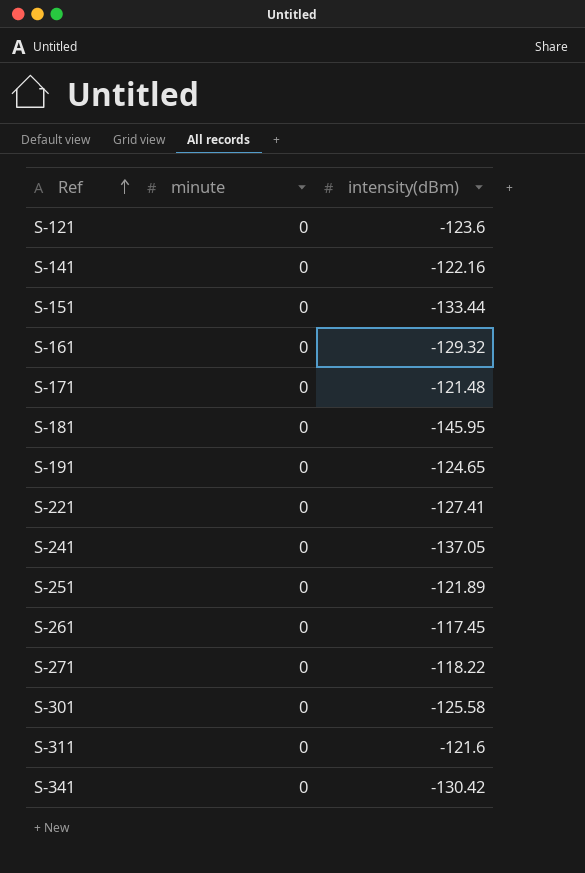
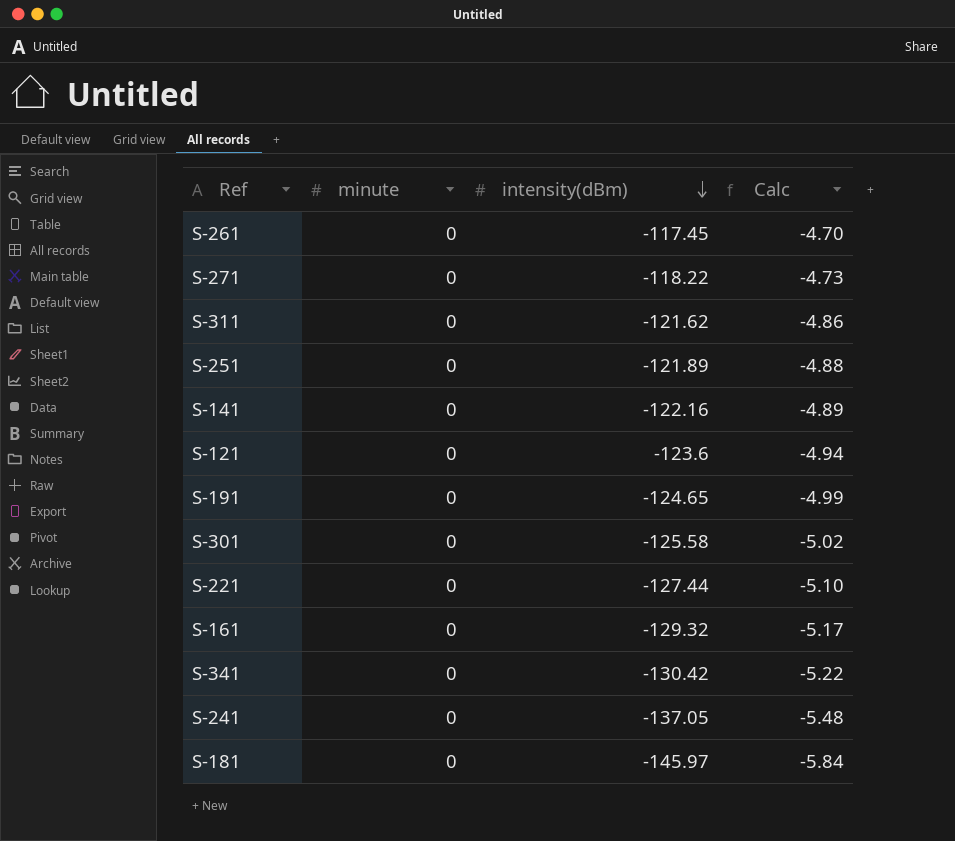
row order: Ref ascending -> intensity(dBm) descending
column Calc | formula: none -> [intensity(dBm)] * 0.04
row S-151: 0 | -133.44 -> none
row S-171: 0 | -121.48 -> none
S-311 | intensity(dBm): -121.6 -> -121.62
S-221 | intensity(dBm): -127.41 -> -127.44
S-181 | intensity(dBm): -145.95 -> -145.97

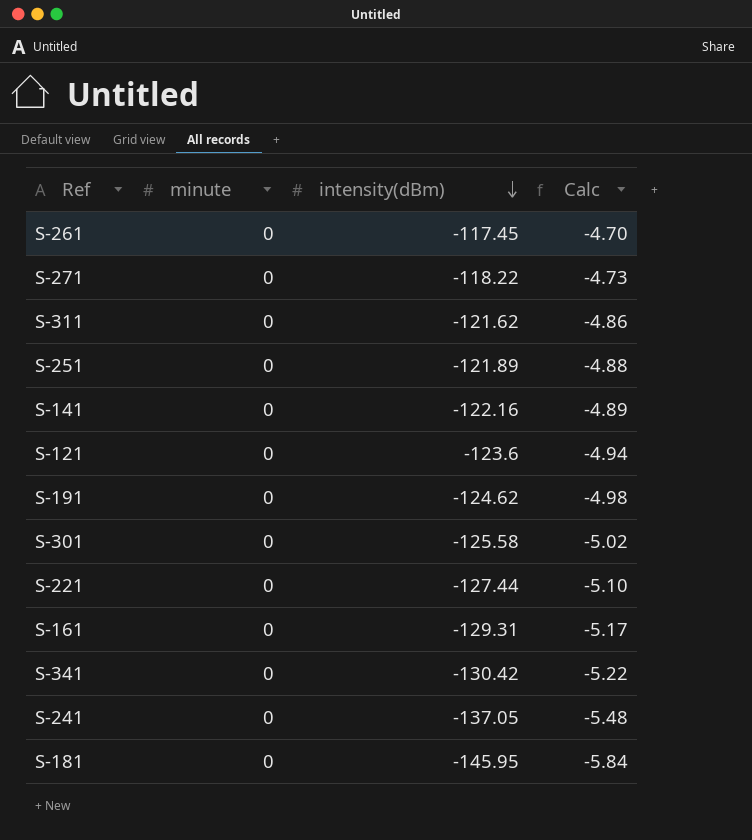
S-191 | intensity(dBm): -124.65 -> -124.62
S-191 | Calc: -4.99 -> -4.98
S-161 | intensity(dBm): -129.32 -> -129.31
S-181 | intensity(dBm): -145.97 -> -145.95

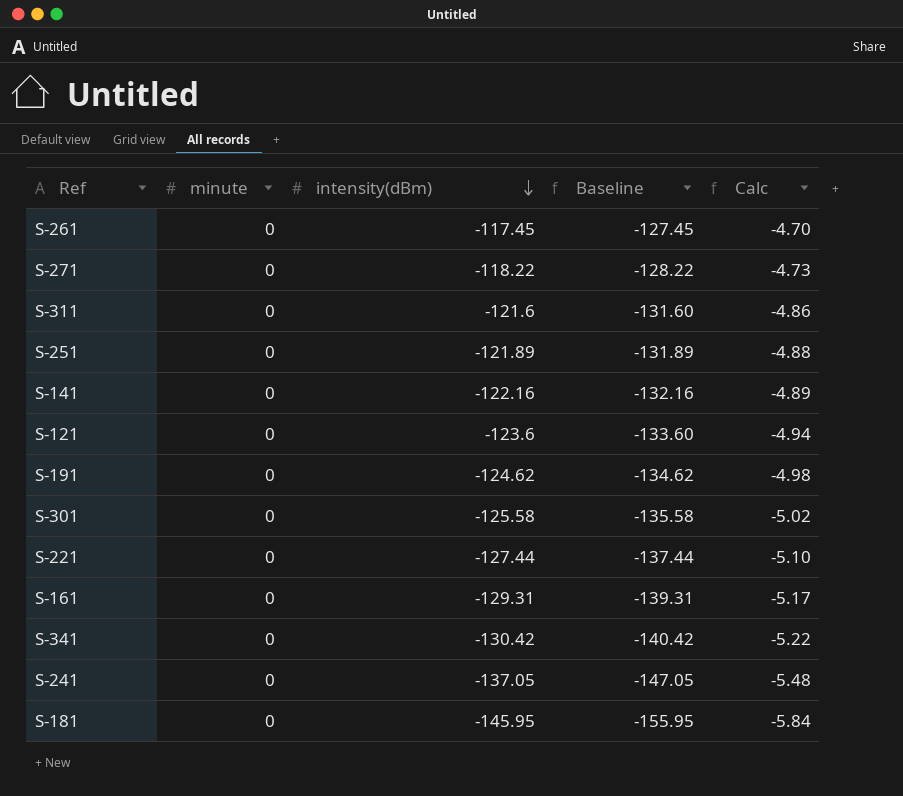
column Baseline | formula: none -> [intensity(dBm)] - 10
S-311 | intensity(dBm): -121.62 -> -121.6

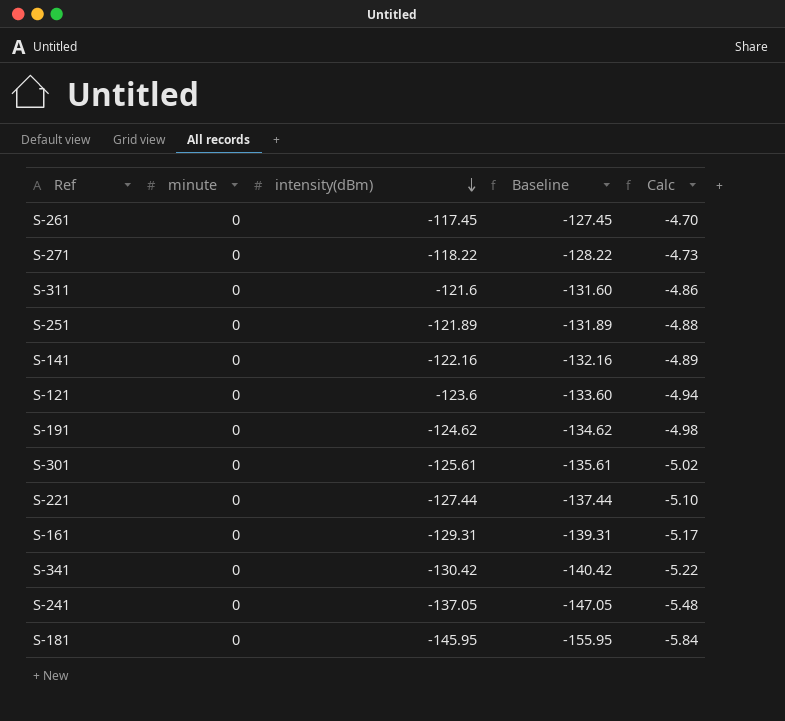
S-301 | intensity(dBm): -125.58 -> -125.61
S-301 | Baseline: -135.58 -> -135.61

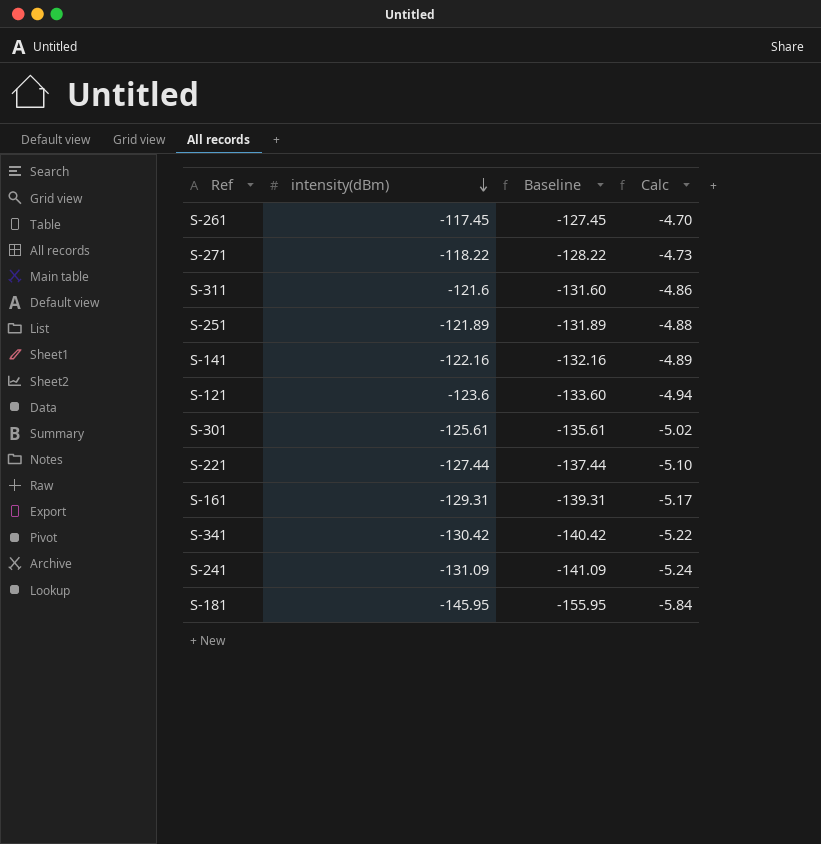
column minute | position: 2 -> none
row S-191: 0 | -124.62 | -134.62 | -4.98 -> none
S-241 | intensity(dBm): -137.05 -> -131.09
S-241 | Baseline: -147.05 -> -141.09
S-241 | Calc: -5.48 -> -5.24

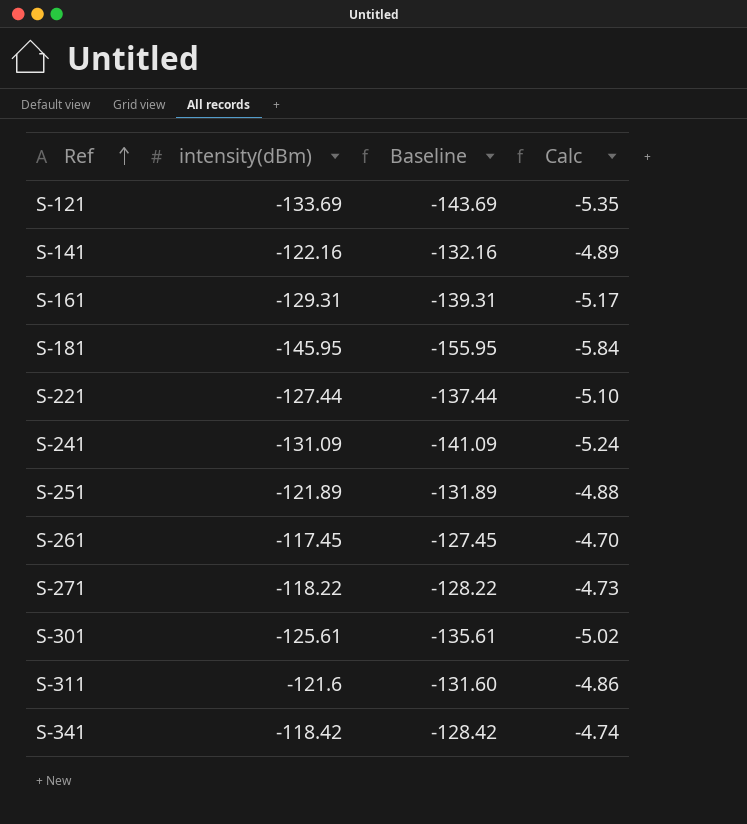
row order: intensity(dBm) descending -> Ref ascending
S-121 | intensity(dBm): -123.6 -> -133.69
S-121 | Baseline: -133.60 -> -143.69
S-121 | Calc: -4.94 -> -5.35
S-341 | intensity(dBm): -130.42 -> -118.42
S-341 | Baseline: -140.42 -> -128.42
S-341 | Calc: -5.22 -> -4.74

